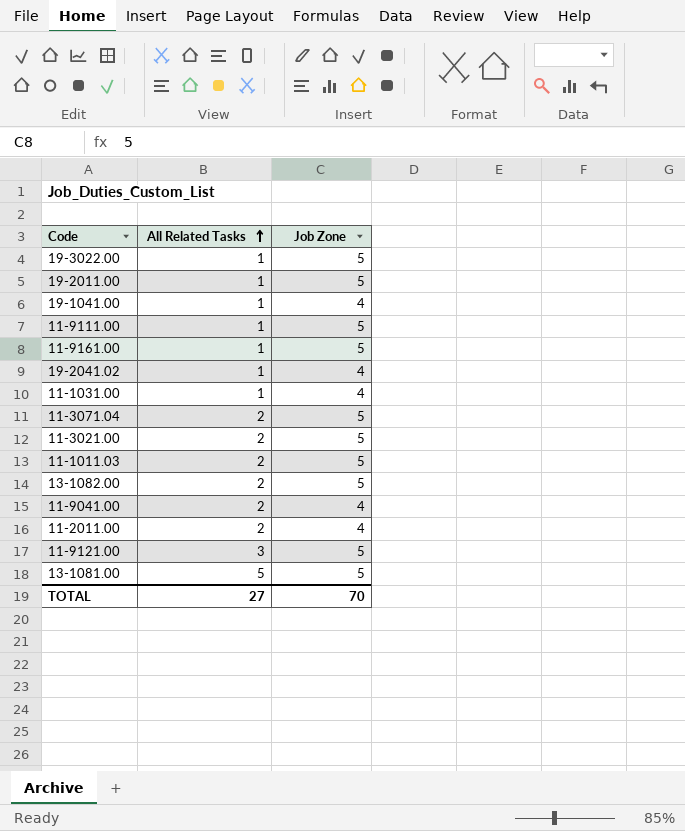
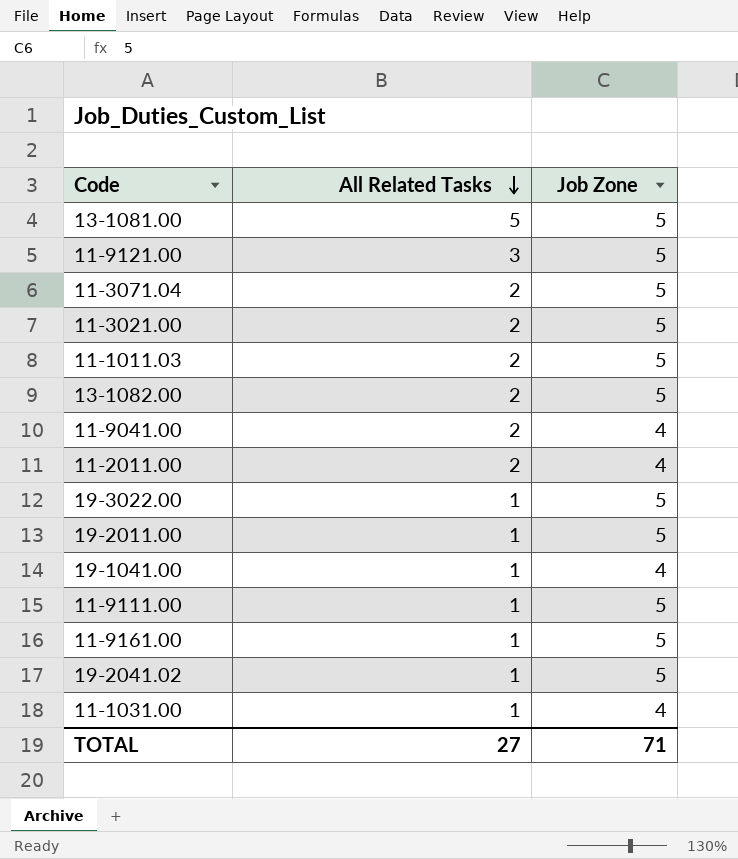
row order: All Related Tasks ascending -> All Related Tasks descending
19-2041.02 | Job Zone: 4 -> 5
TOTAL | Job Zone: 70 -> 71

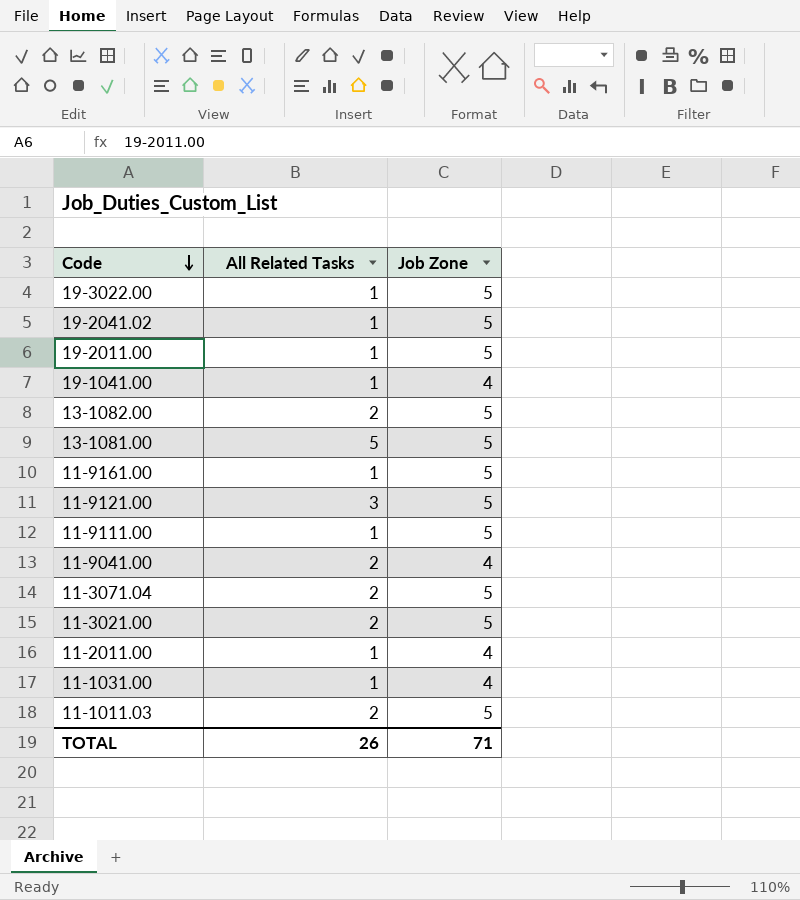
row order: All Related Tasks descending -> Code descending
11-2011.00 | All Related Tasks: 2 -> 1
TOTAL | All Related Tasks: 27 -> 26

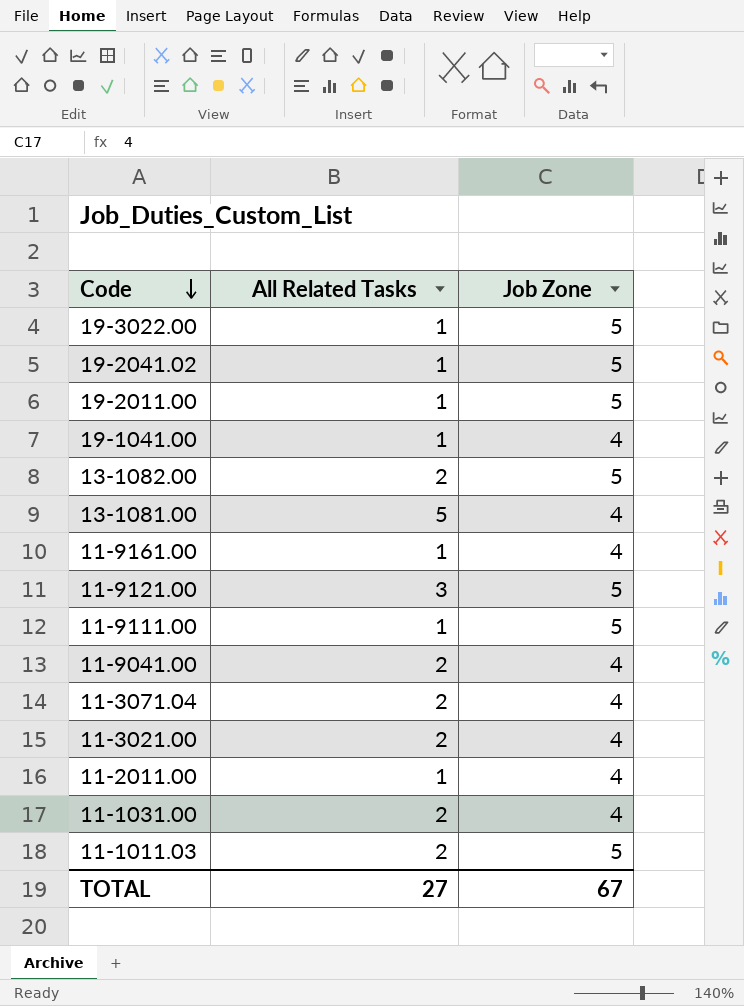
13-1081.00 | Job Zone: 5 -> 4
11-9161.00 | Job Zone: 5 -> 4
11-3071.04 | Job Zone: 5 -> 4
11-3021.00 | Job Zone: 5 -> 4
11-1031.00 | All Related Tasks: 1 -> 2
TOTAL | All Related Tasks: 26 -> 27
TOTAL | Job Zone: 71 -> 67

